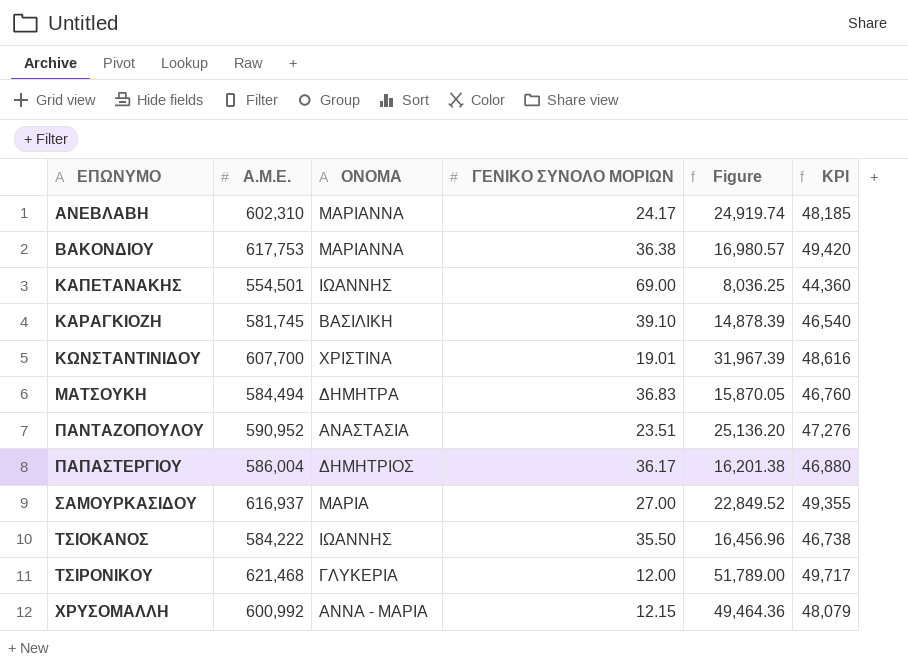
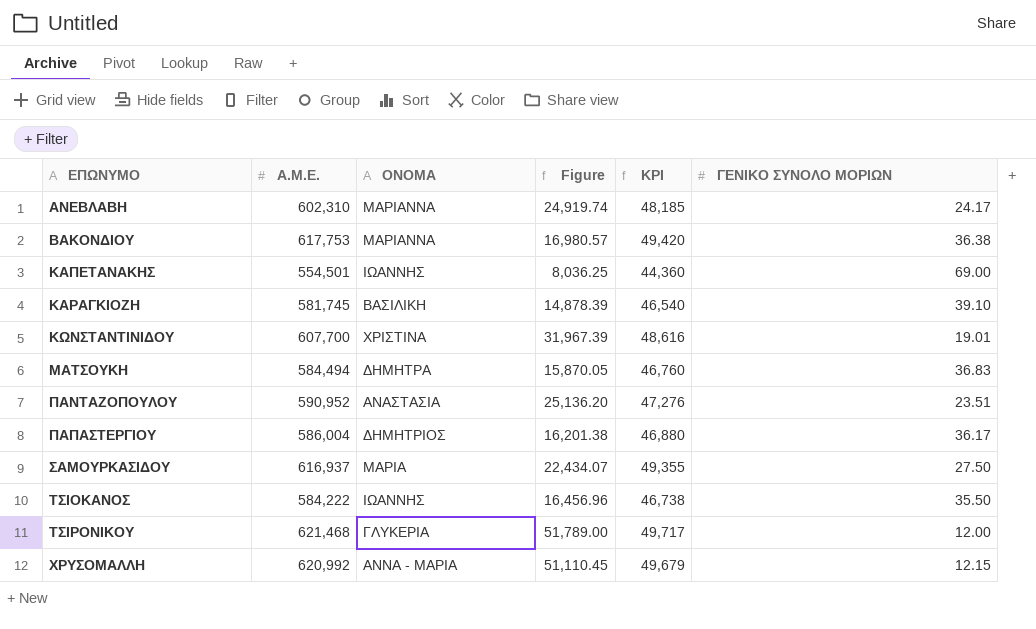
column ΓΕΝΙΚΟ ΣΥΝΟΛΟ ΜΟΡΙΩΝ | position: 4 -> 6
ΣΑΜΟΥΡΚΑΣΙΔΟΥ | Figure: 22,849.52 -> 22,434.07
ΣΑΜΟΥΡΚΑΣΙΔΟΥ | ΓΕΝΙΚΟ ΣΥΝΟΛΟ ΜΟΡΙΩΝ: 27.00 -> 27.50
ΧΡΥΣΟΜΑΛΛΗ | Α.Μ.Ε.: 600,992 -> 620,992
ΧΡΥΣΟΜΑΛΛΗ | Figure: 49,464.36 -> 51,110.45
ΧΡΥΣΟΜΑΛΛΗ | KPI: 48,079 -> 49,679

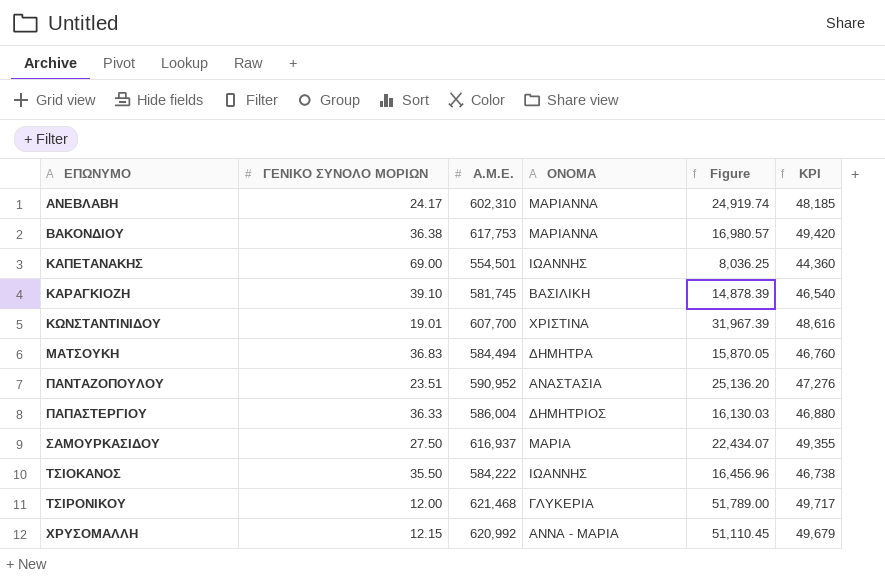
column ΓΕΝΙΚΟ ΣΥΝΟΛΟ ΜΟΡΙΩΝ | position: 6 -> 2
ΠΑΠΑΣΤΕΡΓΙΟΥ | ΓΕΝΙΚΟ ΣΥΝΟΛΟ ΜΟΡΙΩΝ: 36.17 -> 36.33
ΠΑΠΑΣΤΕΡΓΙΟΥ | Figure: 16,201.38 -> 16,130.03

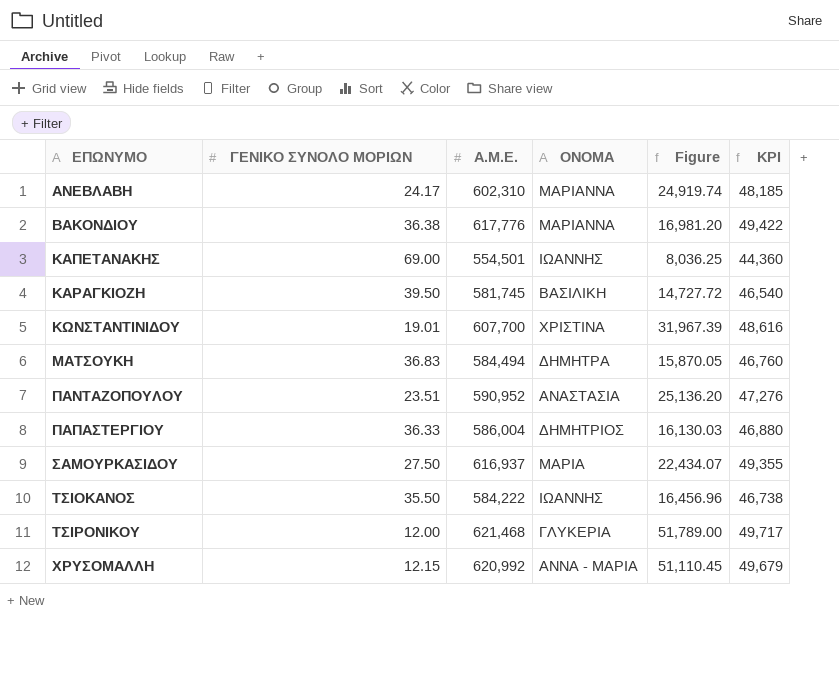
ΒΑΚΟΝΔΙΟΥ | Α.Μ.Ε.: 617,753 -> 617,776
ΒΑΚΟΝΔΙΟΥ | Figure: 16,980.57 -> 16,981.20
ΒΑΚΟΝΔΙΟΥ | KPI: 49,420 -> 49,422
ΚΑΡΑΓΚΙΟΖΗ | ΓΕΝΙΚΟ ΣΥΝΟΛΟ ΜΟΡΙΩΝ: 39.10 -> 39.50
ΚΑΡΑΓΚΙΟΖΗ | Figure: 14,878.39 -> 14,727.72

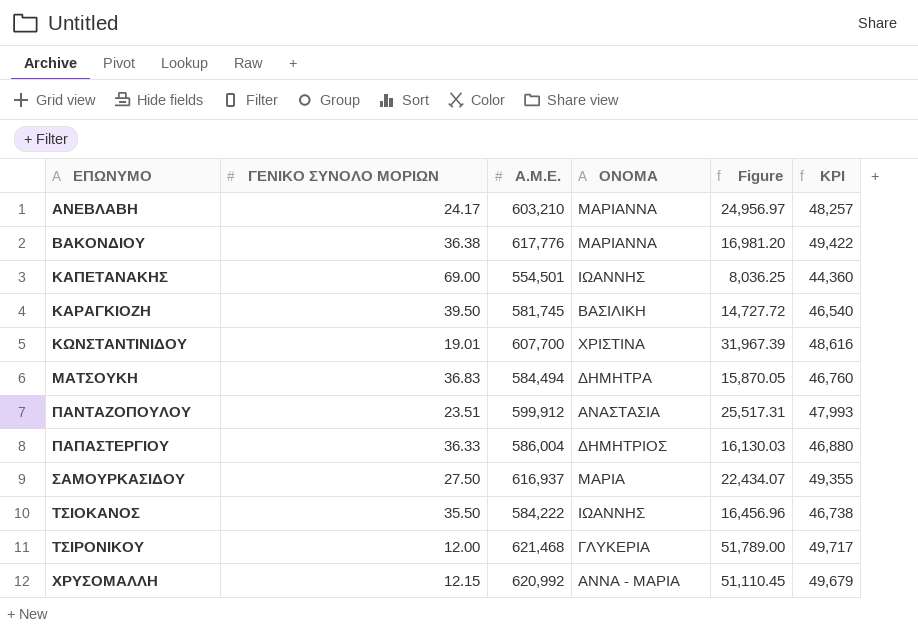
ΑΝΕΒΛΑΒΗ | Α.Μ.Ε.: 602,310 -> 603,210
ΑΝΕΒΛΑΒΗ | Figure: 24,919.74 -> 24,956.97
ΑΝΕΒΛΑΒΗ | KPI: 48,185 -> 48,257
ΠΑΝΤΑΖΟΠΟΥΛΟΥ | Α.Μ.Ε.: 590,952 -> 599,912
ΠΑΝΤΑΖΟΠΟΥΛΟΥ | Figure: 25,136.20 -> 25,517.31
ΠΑΝΤΑΖΟΠΟΥΛΟΥ | KPI: 47,276 -> 47,993

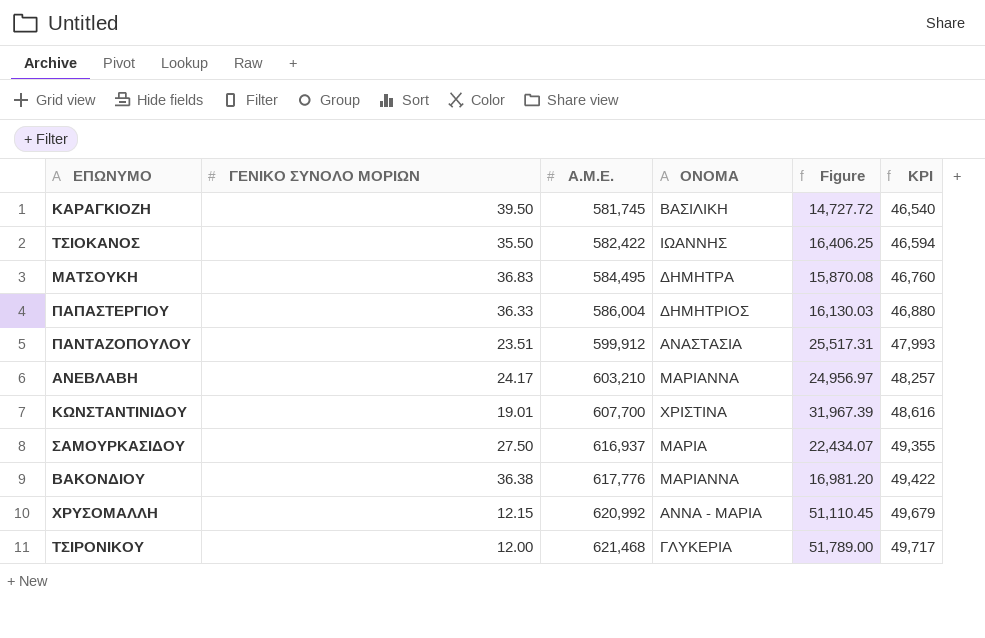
row order: ΕΠΩΝΥΜΟ ascending -> Α.Μ.Ε. ascending
row ΚΑΠΕΤΑΝΑΚΗΣ: 69.00 | 554,501 | ΙΩΑΝΝΗΣ | 8,036.25 | 44,360 -> none
ΤΣΙΟΚΑΝΟΣ | Α.Μ.Ε.: 584,222 -> 582,422
ΤΣΙΟΚΑΝΟΣ | Figure: 16,456.96 -> 16,406.25
ΤΣΙΟΚΑΝΟΣ | KPI: 46,738 -> 46,594
ΜΑΤΣΟΥΚΗ | Α.Μ.Ε.: 584,494 -> 584,495
ΜΑΤΣΟΥΚΗ | Figure: 15,870.05 -> 15,870.08

